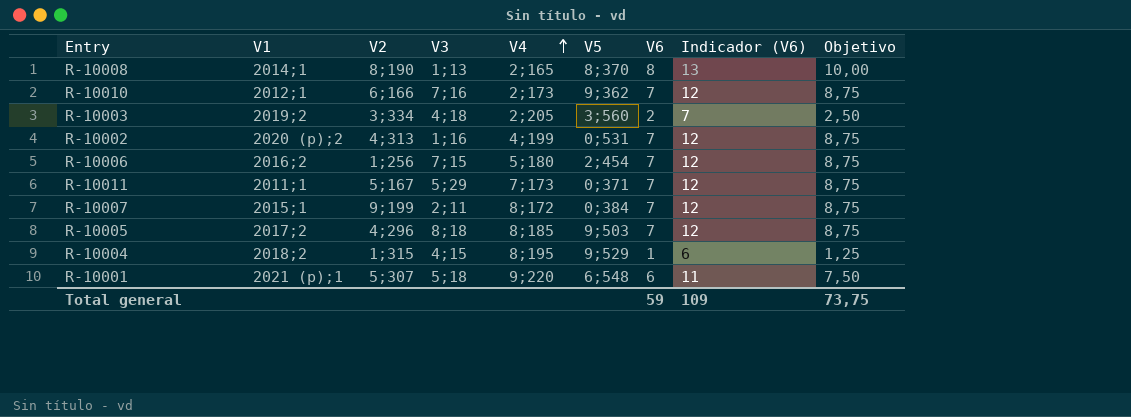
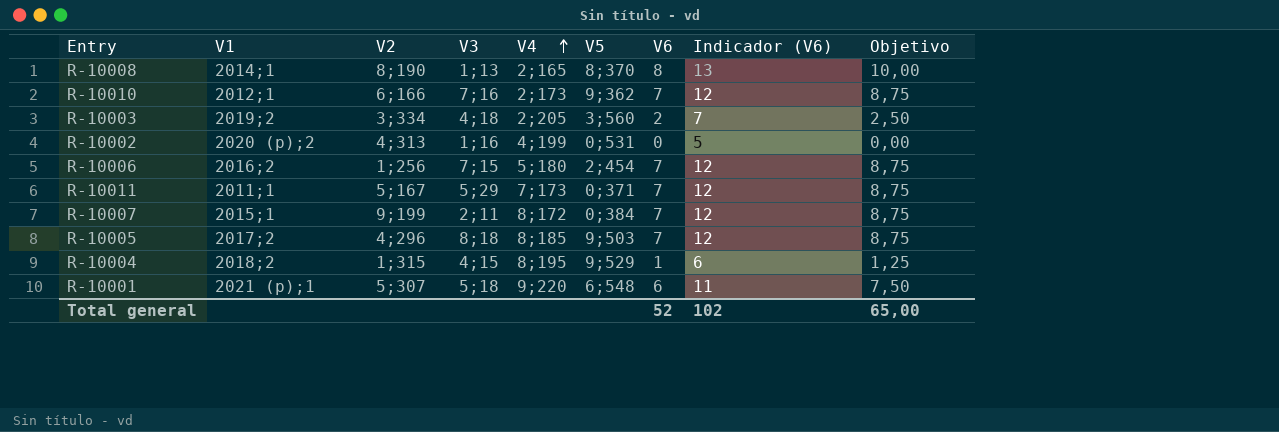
R-10002 | V6: 7 -> 0
R-10002 | Indicador (V6): 12 -> 5
R-10002 | Objetivo: 8,75 -> 0,00
Total general | V6: 59 -> 52
Total general | Indicador (V6): 109 -> 102
Total general | Objetivo: 73,75 -> 65,00

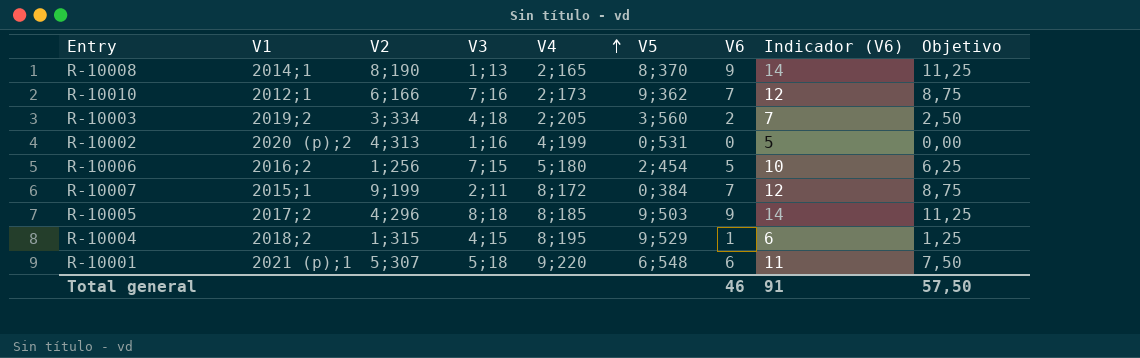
row R-10011: 2011;1 | 5;167 | 5;29 | 7;173 | 0;371 | 7 | 12 | 8,75 -> none
R-10008 | V6: 8 -> 9
R-10008 | Indicador (V6): 13 -> 14
R-10008 | Objetivo: 10,00 -> 11,25
R-10006 | V6: 7 -> 5
R-10006 | Indicador (V6): 12 -> 10
R-10006 | Objetivo: 8,75 -> 6,25
R-10005 | V6: 7 -> 9
R-10005 | Indicador (V6): 12 -> 14
R-10005 | Objetivo: 8,75 -> 11,25
Total general | V6: 52 -> 46
Total general | Indicador (V6): 102 -> 91
Total general | Objetivo: 65,00 -> 57,50

